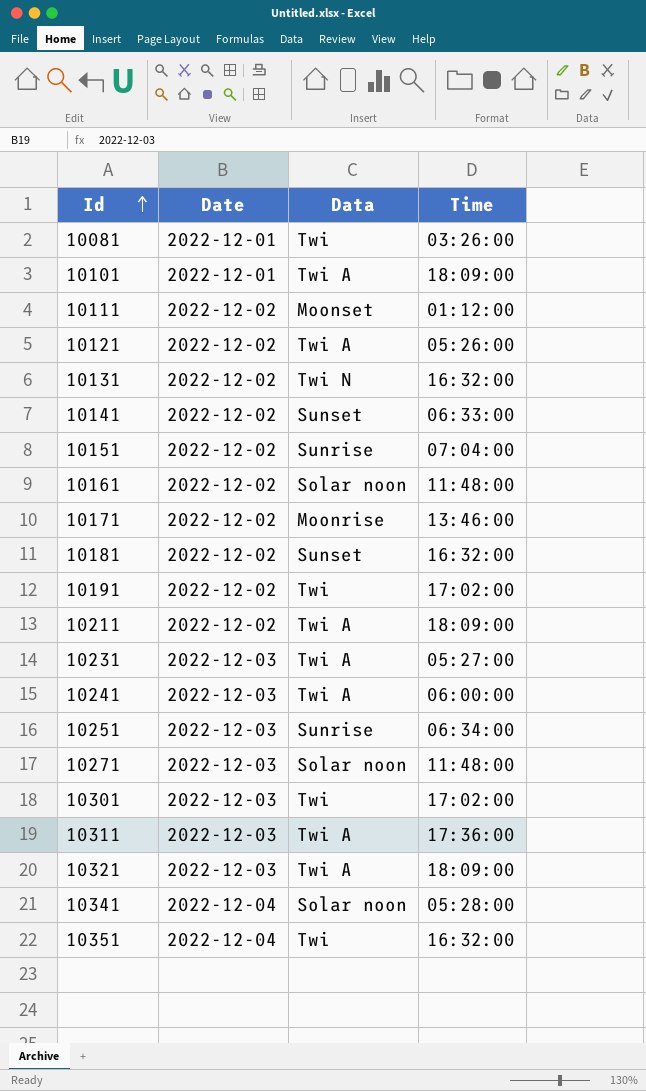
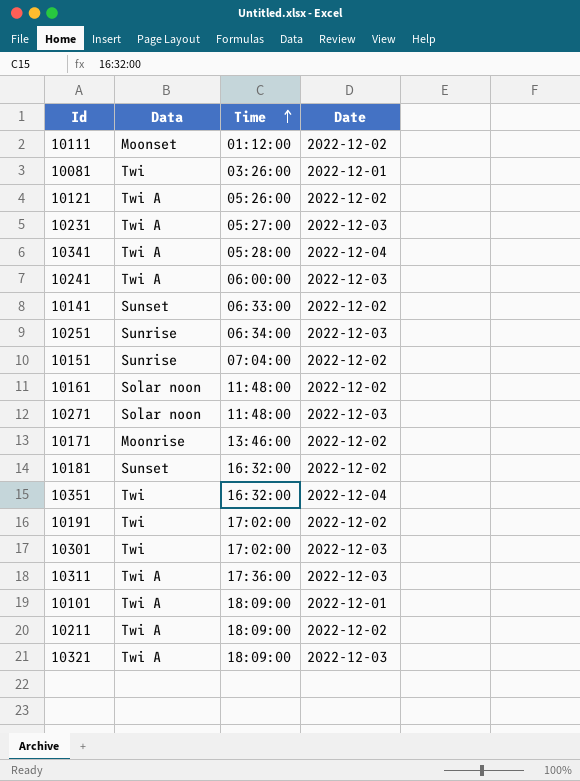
row order: Id ascending -> Time ascending
column Date | position: 2 -> 4
row 10131: 2022-12-02 | Twi N | 16:32:00 -> none
10341 | Data: Solar noon -> Twi A

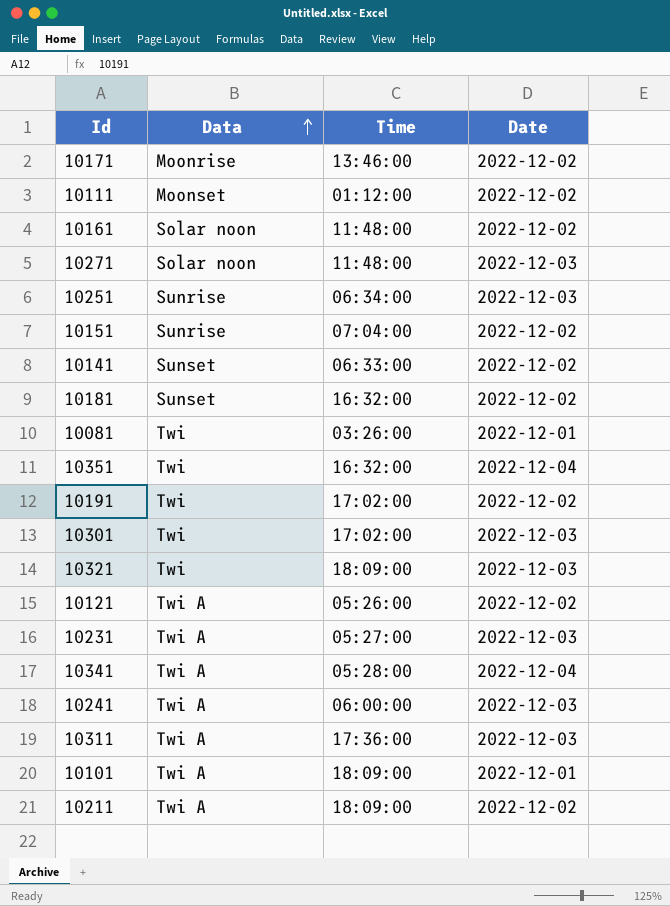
row order: Time ascending -> Data ascending
10321 | Data: Twi A -> Twi

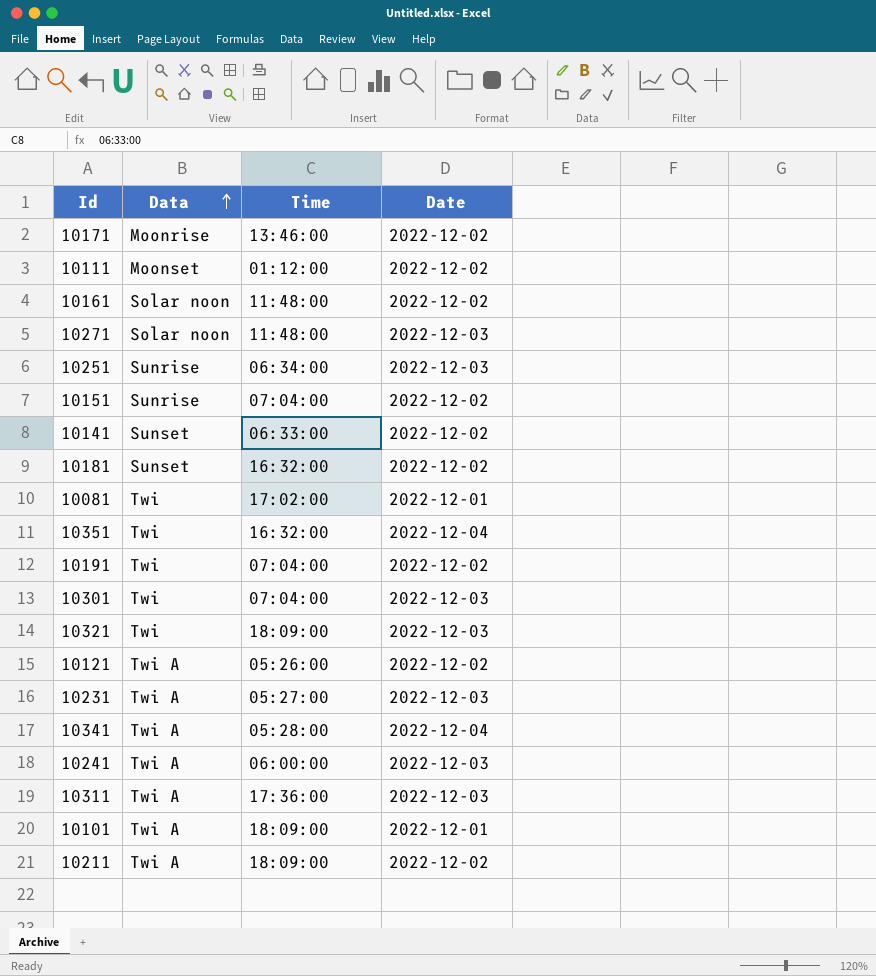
10081 | Time: 03:26:00 -> 17:02:00
10191 | Time: 17:02:00 -> 07:04:00
10301 | Time: 17:02:00 -> 07:04:00

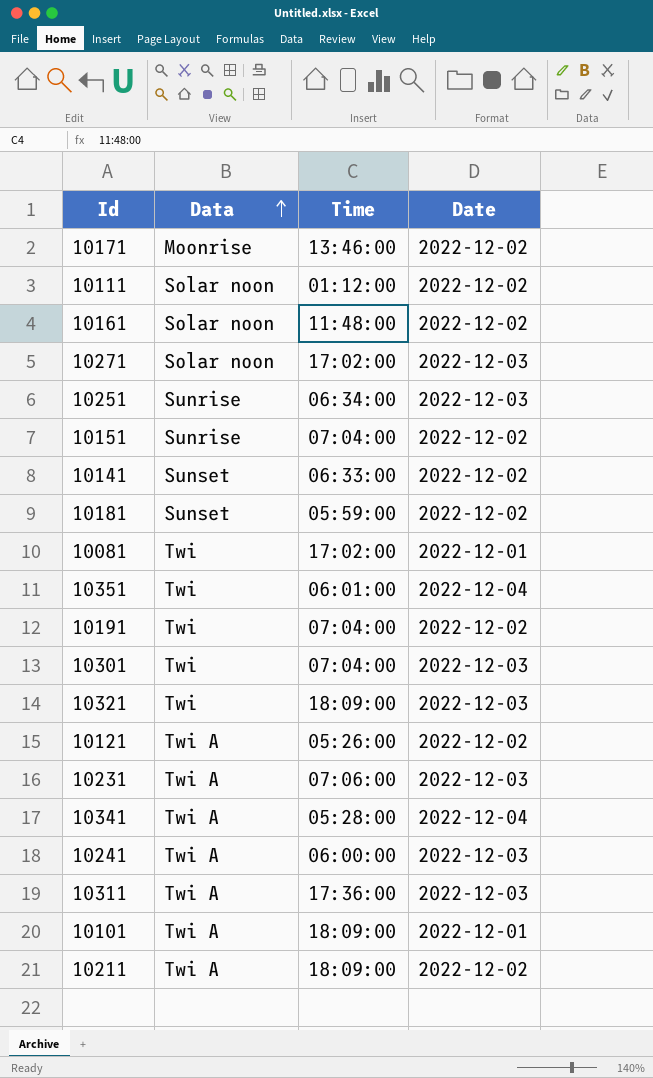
10111 | Data: Moonset -> Solar noon
10271 | Time: 11:48:00 -> 17:02:00
10181 | Time: 16:32:00 -> 05:59:00
10351 | Time: 16:32:00 -> 06:01:00
10231 | Time: 05:27:00 -> 07:06:00

